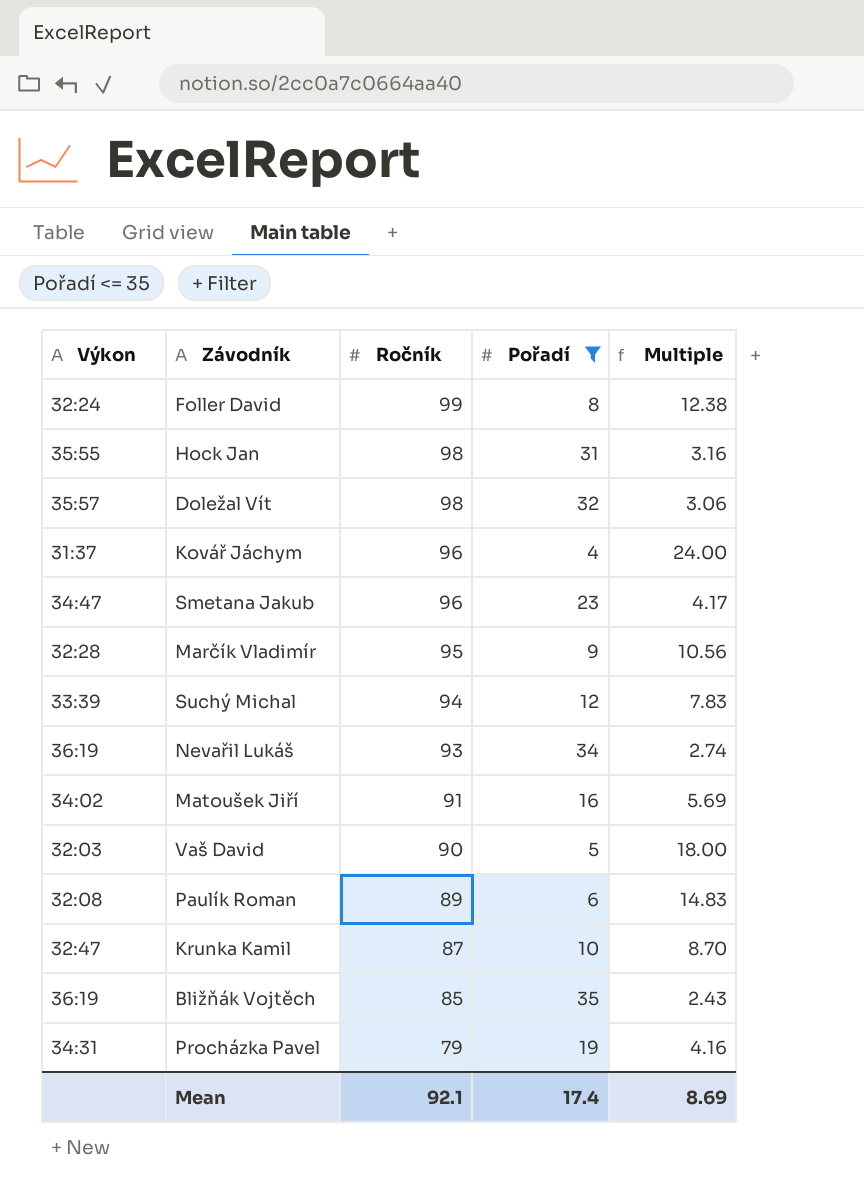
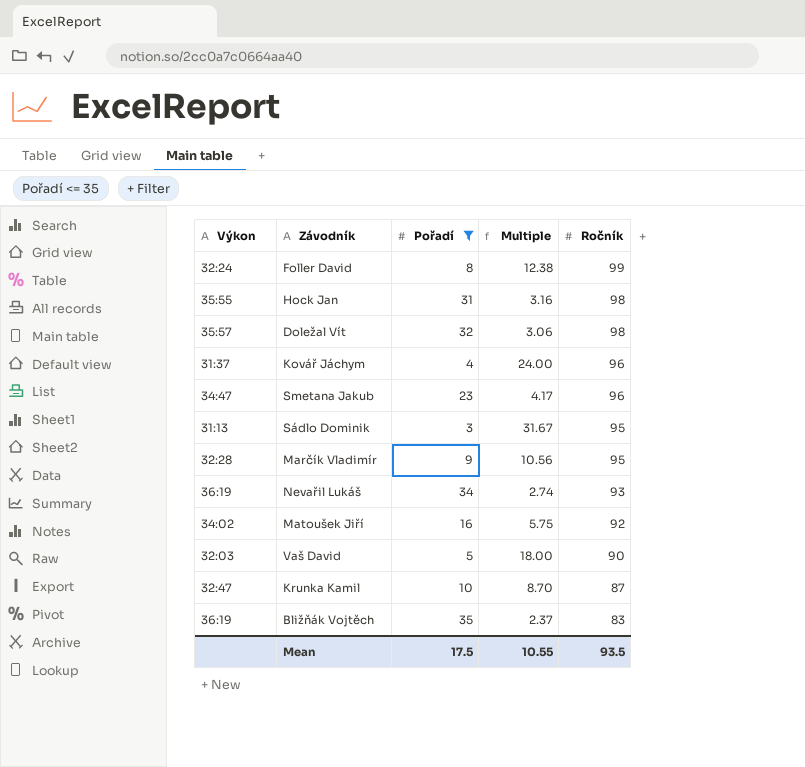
column Ročník | position: 3 -> 5
row Suchý Michal: 33:39 | 94 | 12 | 7.83 -> none
row Paulík Roman: 32:08 | 89 | 6 | 14.83 -> none
row Procházka Pavel: 34:31 | 79 | 19 | 4.16 -> none
row Sádlo Dominik: none -> 31:13 | 3 | 31.67 | 95
Matoušek Jiří | Multiple: 5.69 -> 5.75
Matoušek Jiří | Ročník: 91 -> 92
Bližňák Vojtěch | Multiple: 2.43 -> 2.37
Bližňák Vojtěch | Ročník: 85 -> 83
Mean | Pořadí: 17.4 -> 17.5
Mean | Multiple: 8.69 -> 10.55
Mean | Ročník: 92.1 -> 93.5

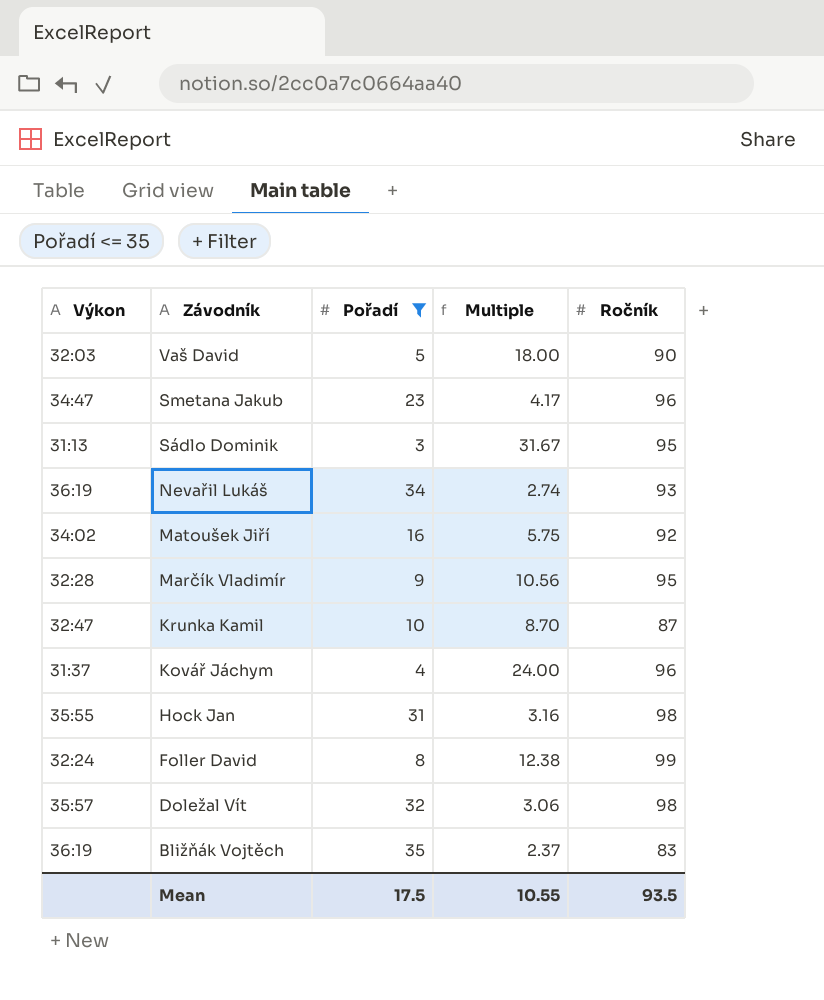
row order: Ročník descending -> Závodník descending

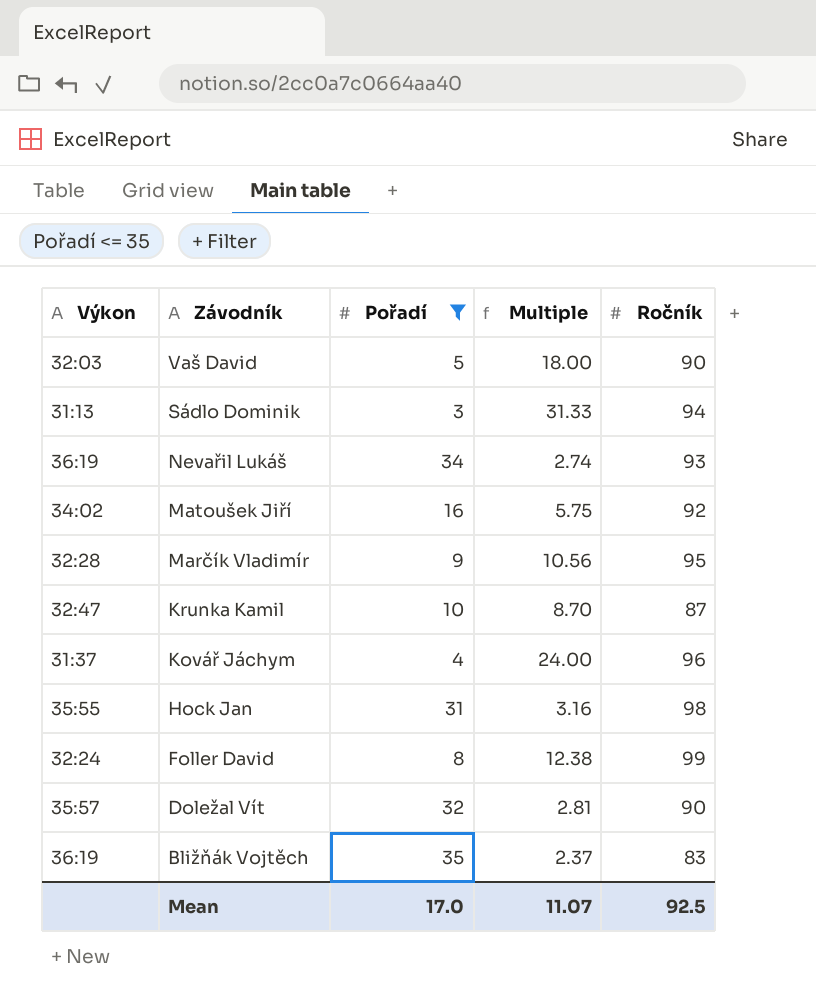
row Smetana Jakub: 34:47 | 23 | 4.17 | 96 -> none
Sádlo Dominik | Multiple: 31.67 -> 31.33
Sádlo Dominik | Ročník: 95 -> 94
Doležal Vít | Multiple: 3.06 -> 2.81
Doležal Vít | Ročník: 98 -> 90
Mean | Pořadí: 17.5 -> 17.0
Mean | Multiple: 10.55 -> 11.07
Mean | Ročník: 93.5 -> 92.5

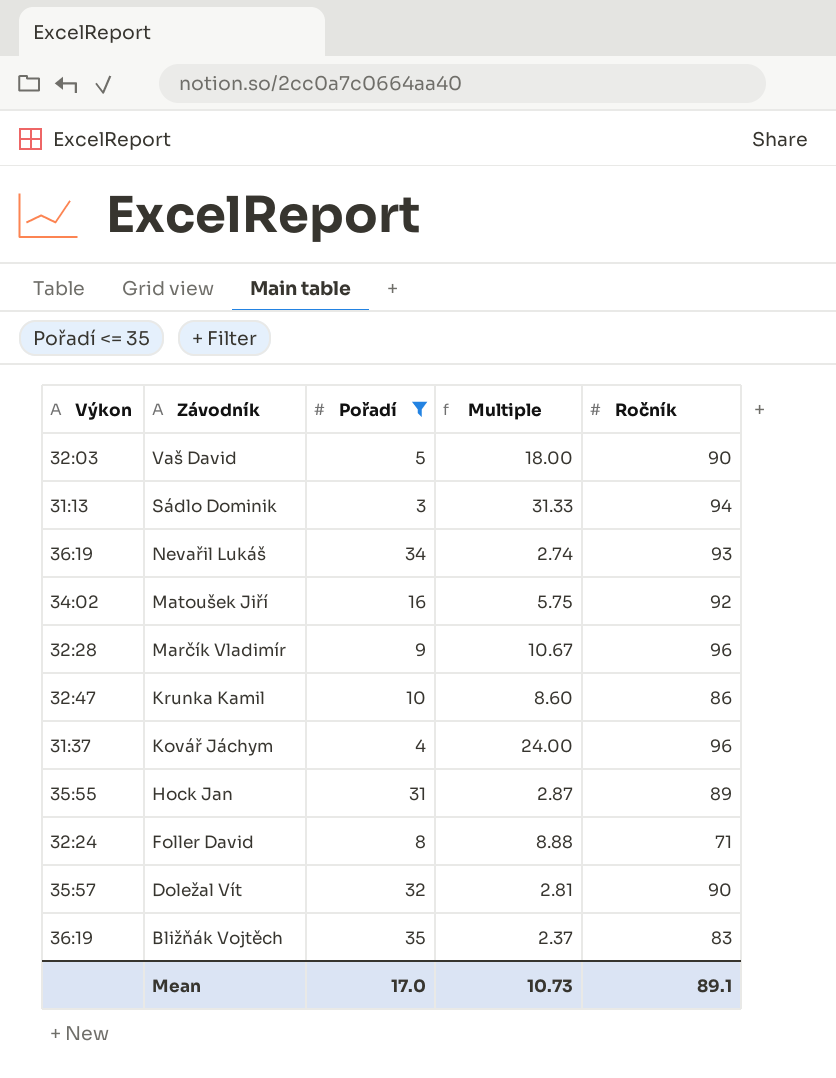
Marčík Vladimír | Multiple: 10.56 -> 10.67
Marčík Vladimír | Ročník: 95 -> 96
Krunka Kamil | Multiple: 8.70 -> 8.60
Krunka Kamil | Ročník: 87 -> 86
Hock Jan | Multiple: 3.16 -> 2.87
Hock Jan | Ročník: 98 -> 89
Foller David | Multiple: 12.38 -> 8.88
Foller David | Ročník: 99 -> 71
Mean | Multiple: 11.07 -> 10.73
Mean | Ročník: 92.5 -> 89.1

